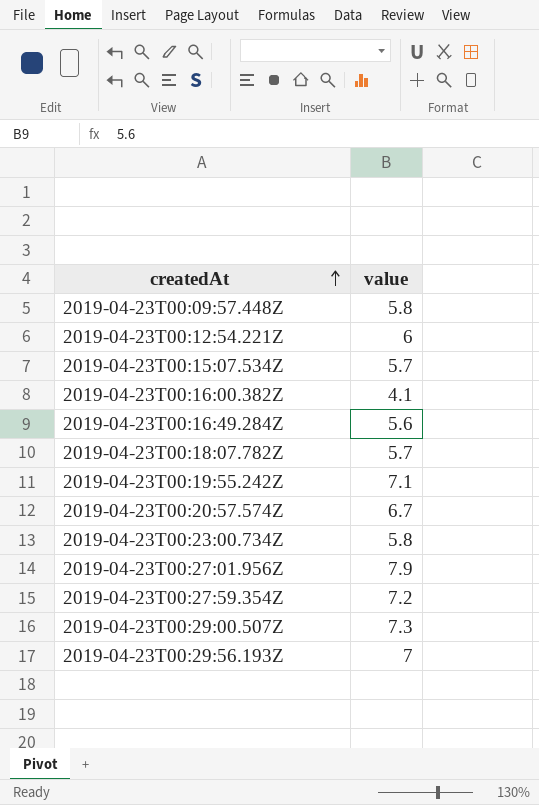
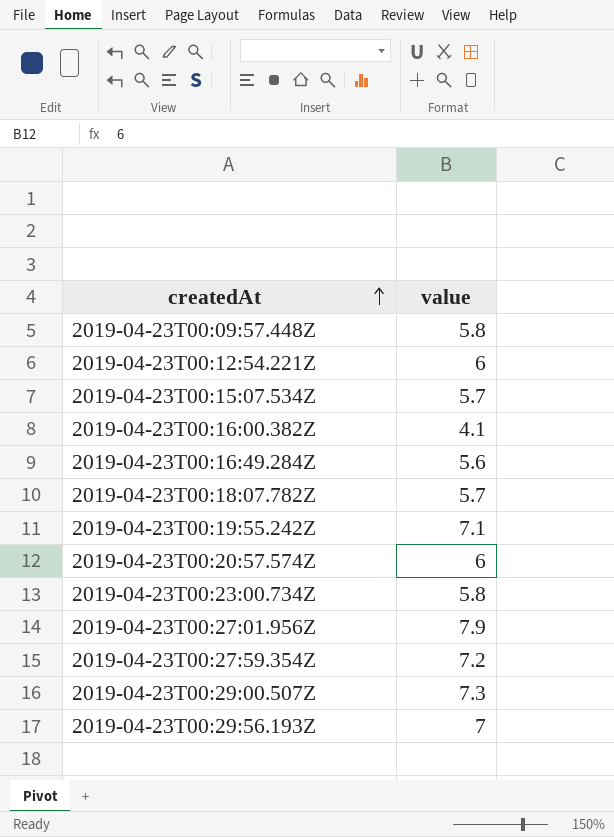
2019-04-23T00:20:57.574Z | value: 6.7 -> 6

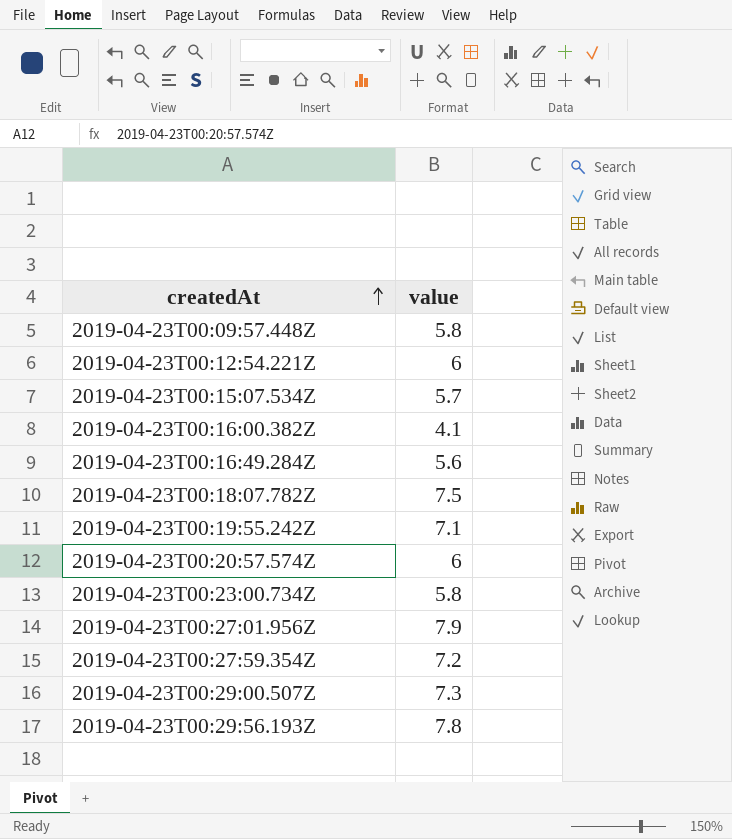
2019-04-23T00:18:07.782Z | value: 5.7 -> 7.5
2019-04-23T00:29:56.193Z | value: 7 -> 7.8

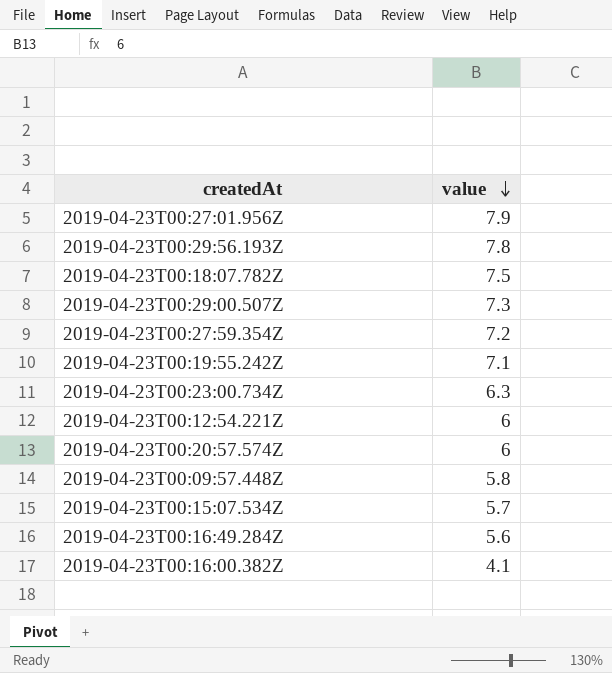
row order: createdAt ascending -> value descending
2019-04-23T00:23:00.734Z | value: 5.8 -> 6.3

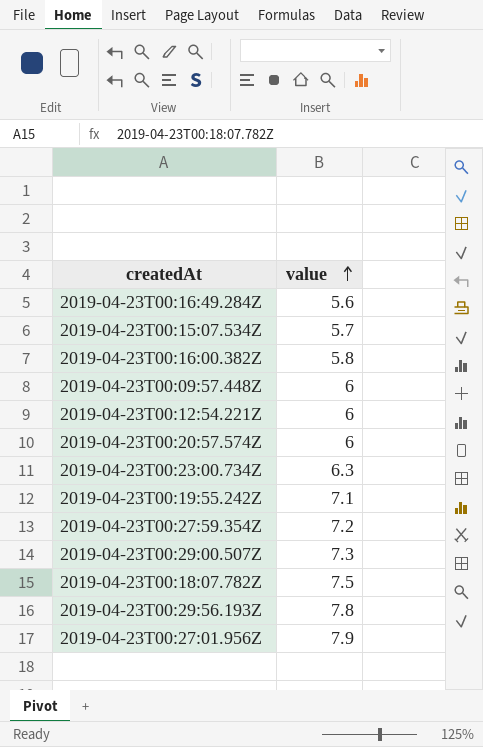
row order: value descending -> value ascending
2019-04-23T00:16:00.382Z | value: 4.1 -> 5.8
2019-04-23T00:09:57.448Z | value: 5.8 -> 6

